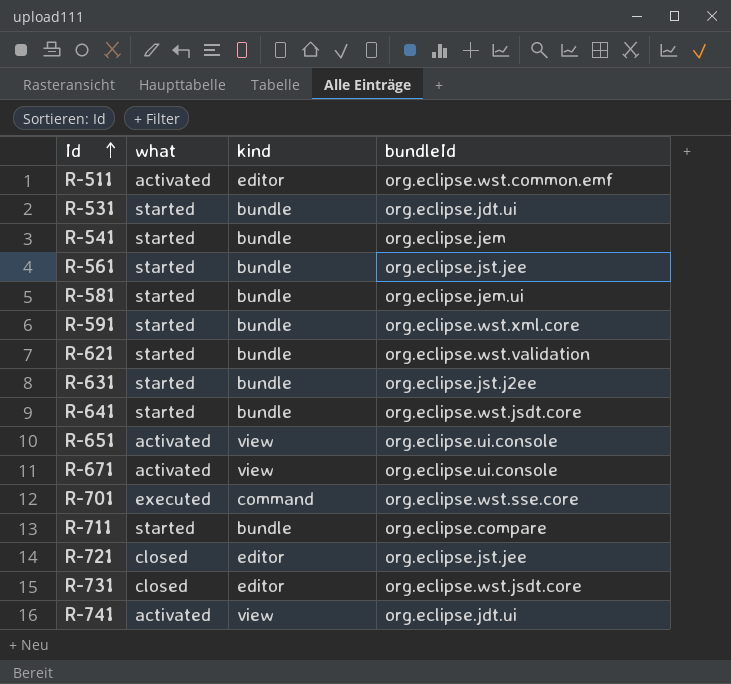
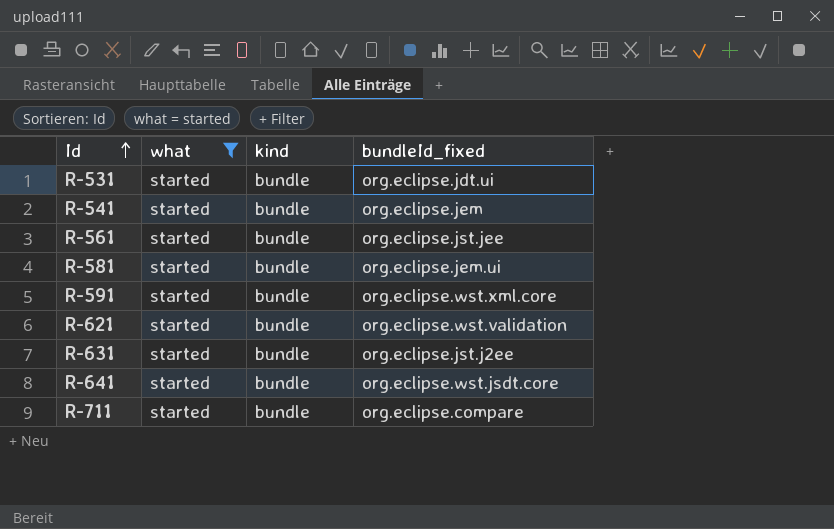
filter: none -> what = started
column name: bundleId -> bundleId_fixed

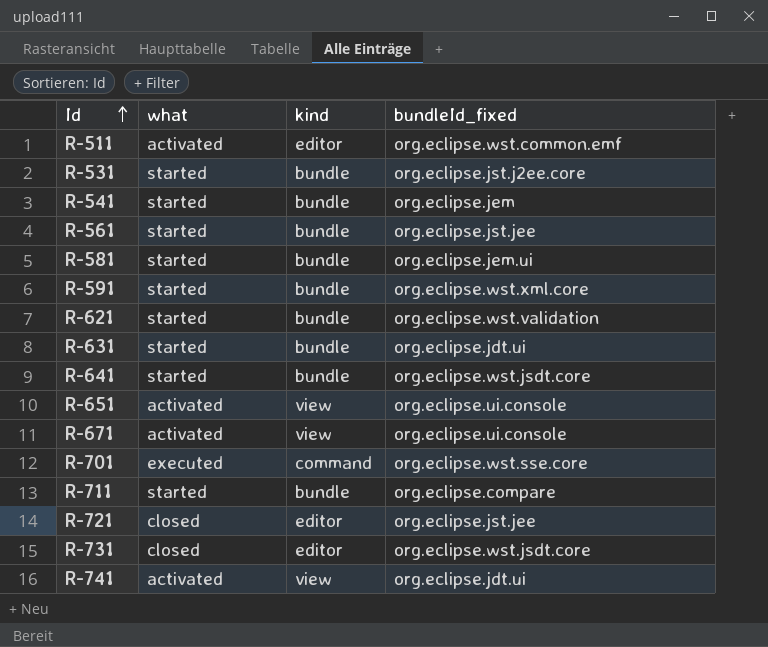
filter: what = started -> none
R-531 | bundleId_fixed: org.eclipse.jdt.ui -> org.eclipse.jst.j2ee.core
R-631 | bundleId_fixed: org.eclipse.jst.j2ee -> org.eclipse.jdt.ui

